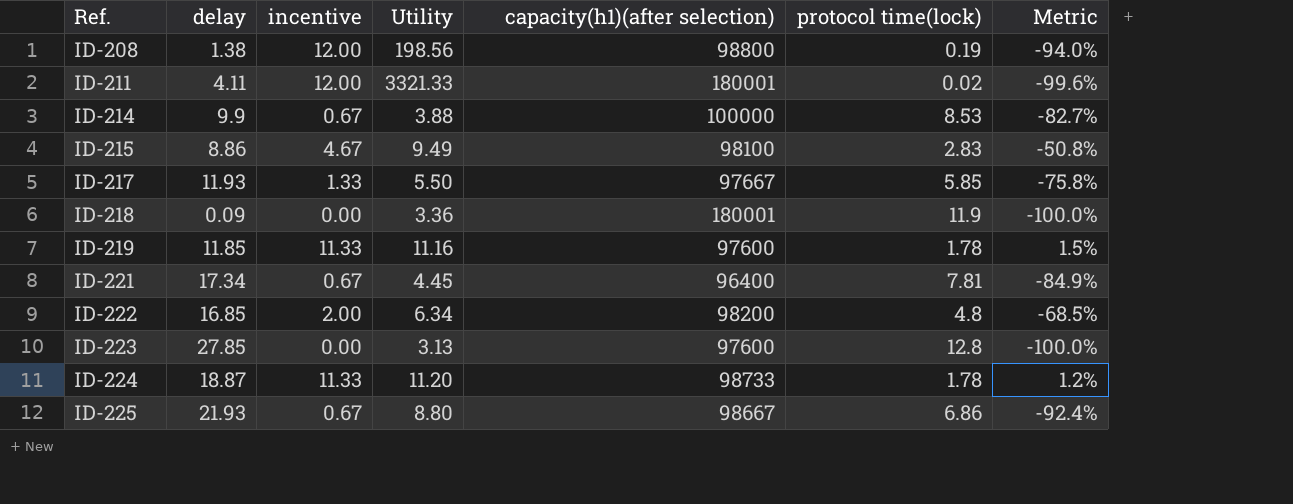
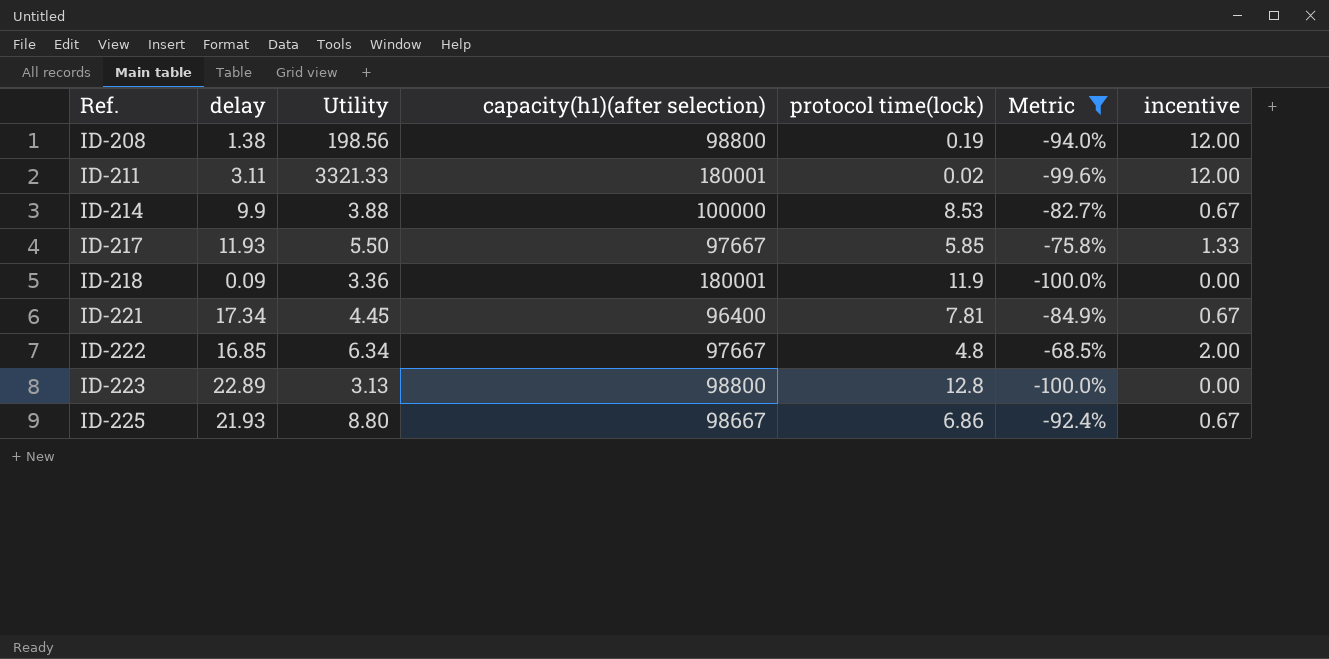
filter: none -> Metric <= -68.5%
column incentive | position: 3 -> 7
ID-211 | delay: 4.11 -> 3.11
ID-222 | capacity(h1)(after selection): 98200 -> 97667
ID-223 | delay: 27.85 -> 22.89
ID-223 | capacity(h1)(after selection): 97600 -> 98800

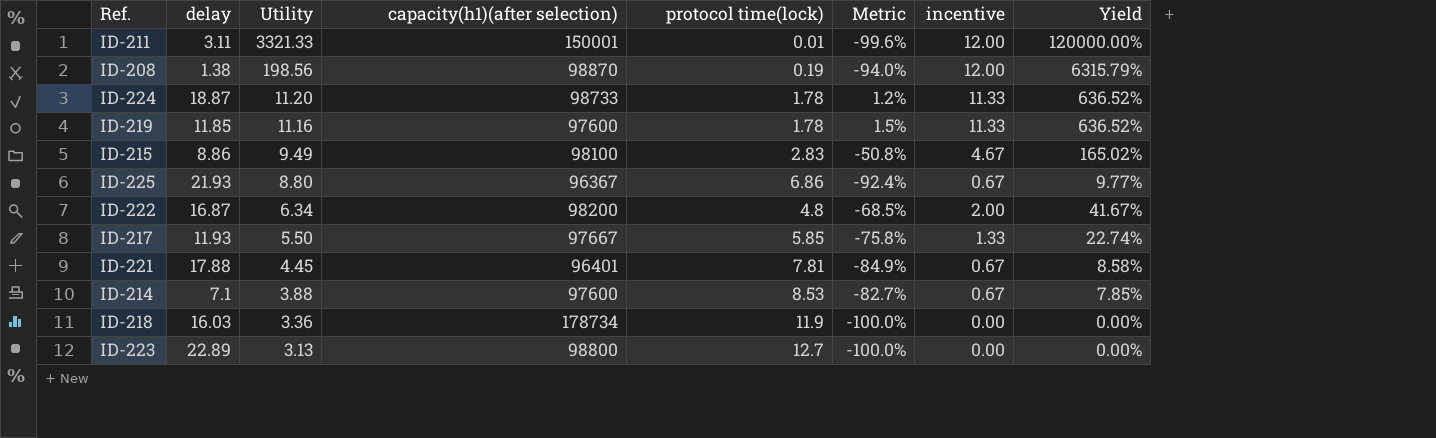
filter: Metric <= -68.5% -> none
row order: Ref. ascending -> Utility descending
column Yield | formula: none -> [incentive] / [protocol time(lock)]
ID-211 | capacity(h1)(after selection): 180001 -> 150001
ID-211 | protocol time(lock): 0.02 -> 0.01
ID-208 | capacity(h1)(after selection): 98800 -> 98870
ID-225 | capacity(h1)(after selection): 98667 -> 96367
ID-222 | delay: 16.85 -> 16.87
ID-222 | capacity(h1)(after selection): 97667 -> 98200
ID-221 | delay: 17.34 -> 17.88
ID-221 | capacity(h1)(after selection): 96400 -> 96401
ID-214 | delay: 9.9 -> 7.1
ID-214 | capacity(h1)(after selection): 100000 -> 97600
ID-218 | delay: 0.09 -> 16.03
ID-218 | capacity(h1)(after selection): 180001 -> 178734
ID-223 | protocol time(lock): 12.8 -> 12.7

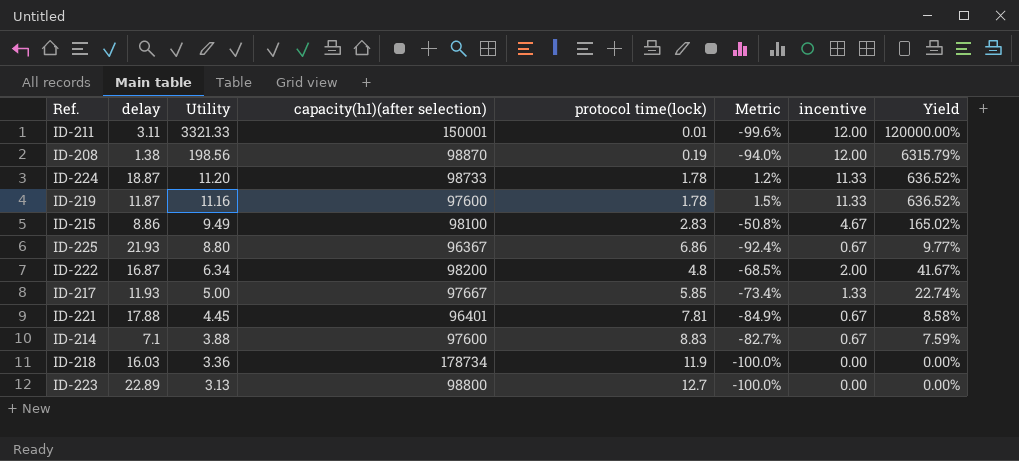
ID-219 | delay: 11.85 -> 11.87
ID-217 | Utility: 5.50 -> 5.00
ID-217 | Metric: -75.8% -> -73.4%
ID-214 | protocol time(lock): 8.53 -> 8.83
ID-214 | Yield: 7.85% -> 7.59%

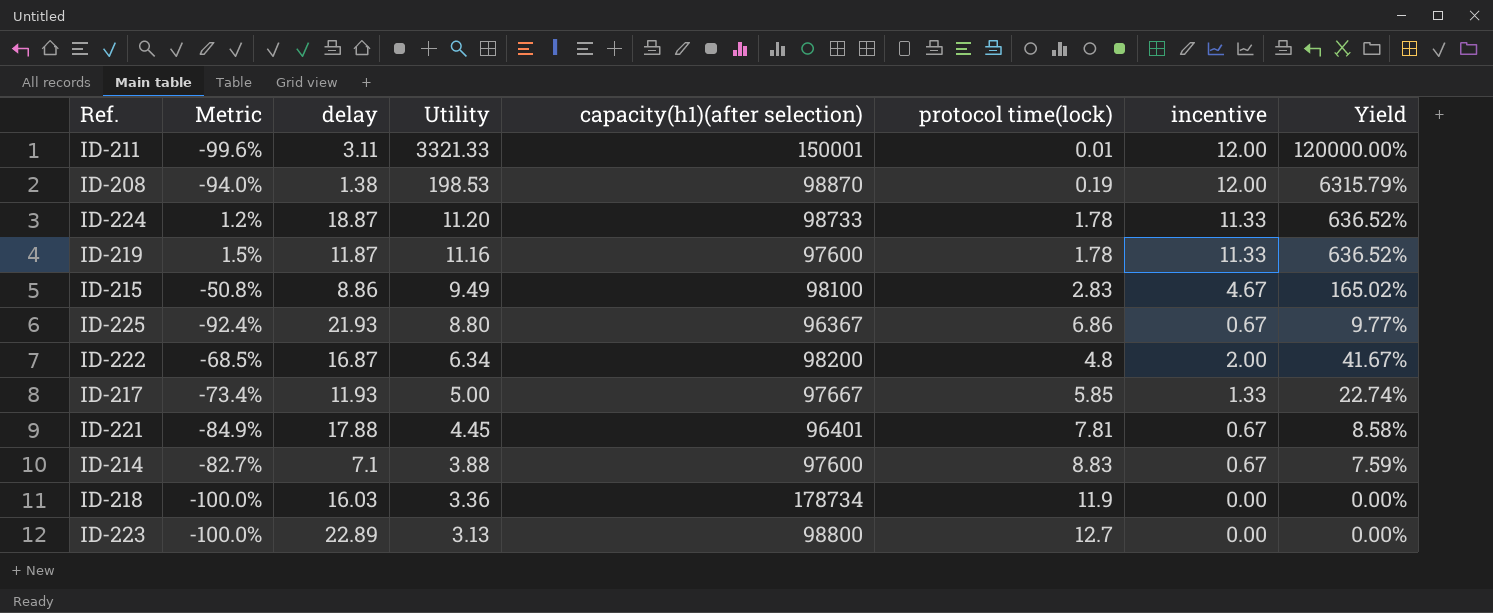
column Metric | position: 6 -> 2
ID-208 | Utility: 198.56 -> 198.53

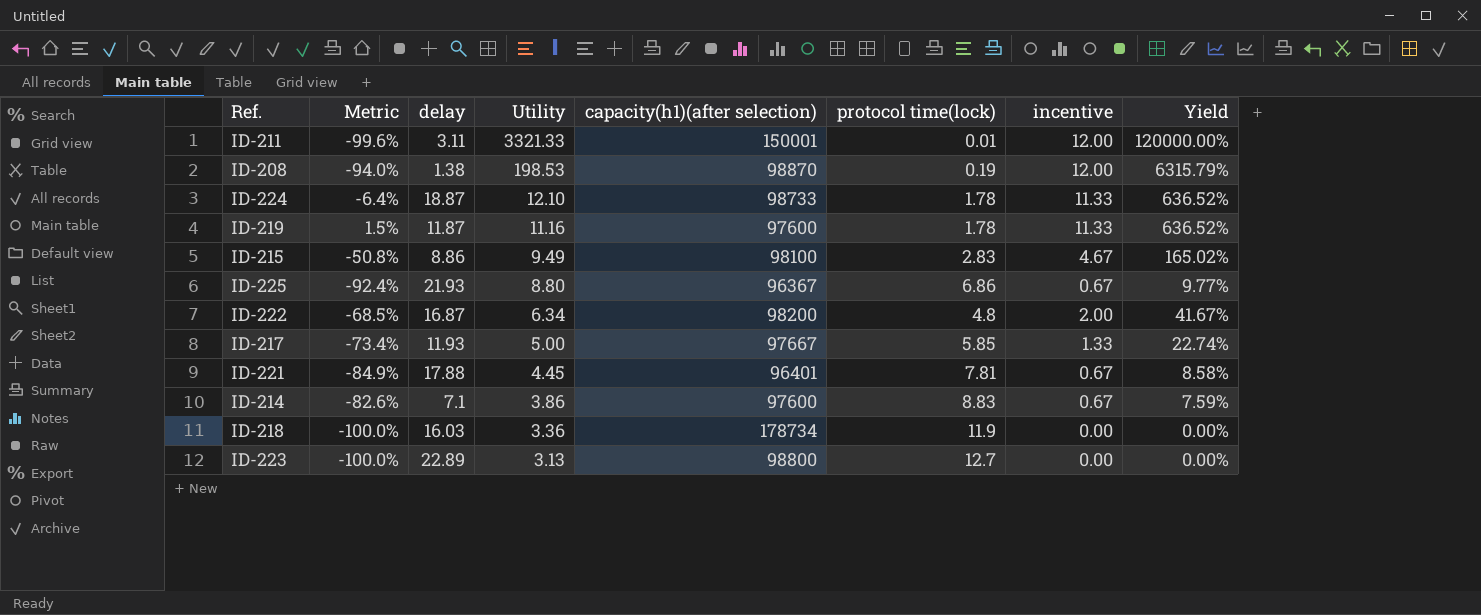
ID-224 | Metric: 1.2% -> -6.4%
ID-224 | Utility: 11.20 -> 12.10
ID-214 | Metric: -82.7% -> -82.6%
ID-214 | Utility: 3.88 -> 3.86

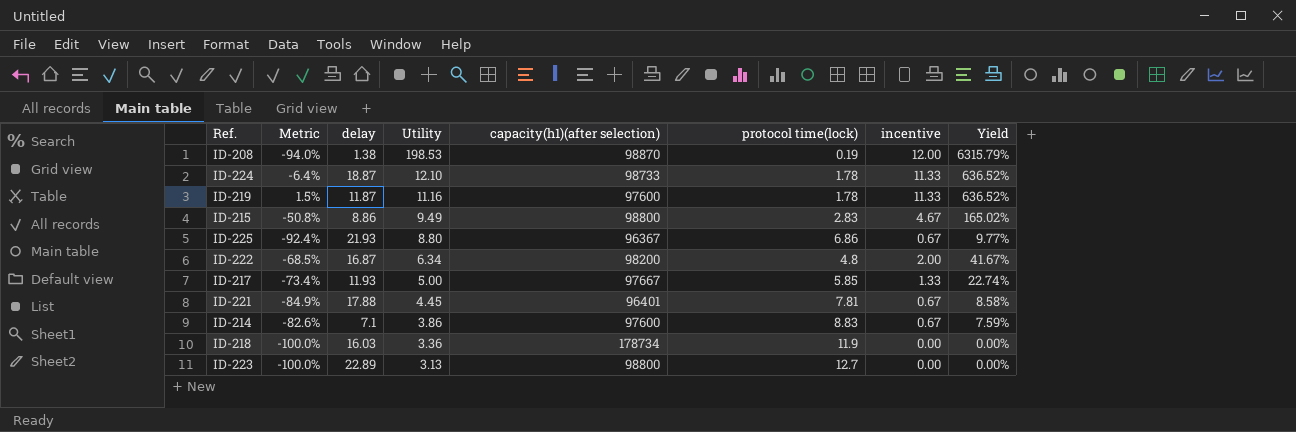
row ID-211: -99.6% | 3.11 | 3321.33 | 150001 | 0.01 | 12.00 | 120000.00% -> none
ID-215 | capacity(h1)(after selection): 98100 -> 98800

